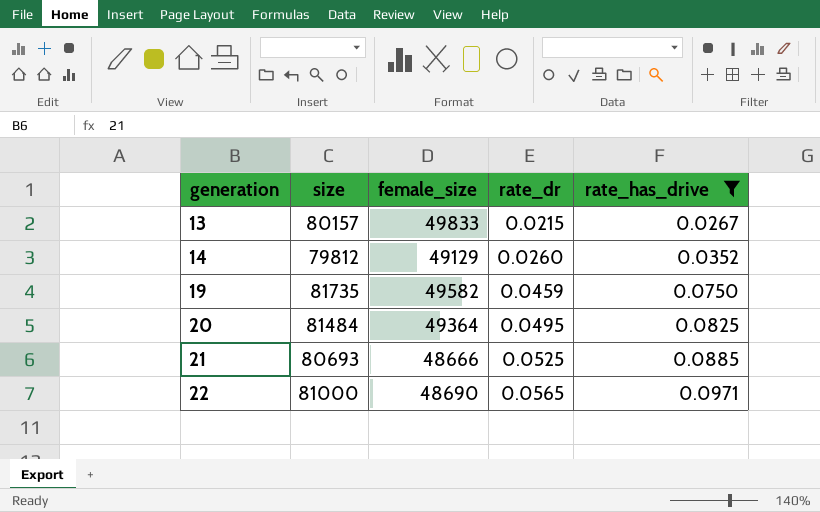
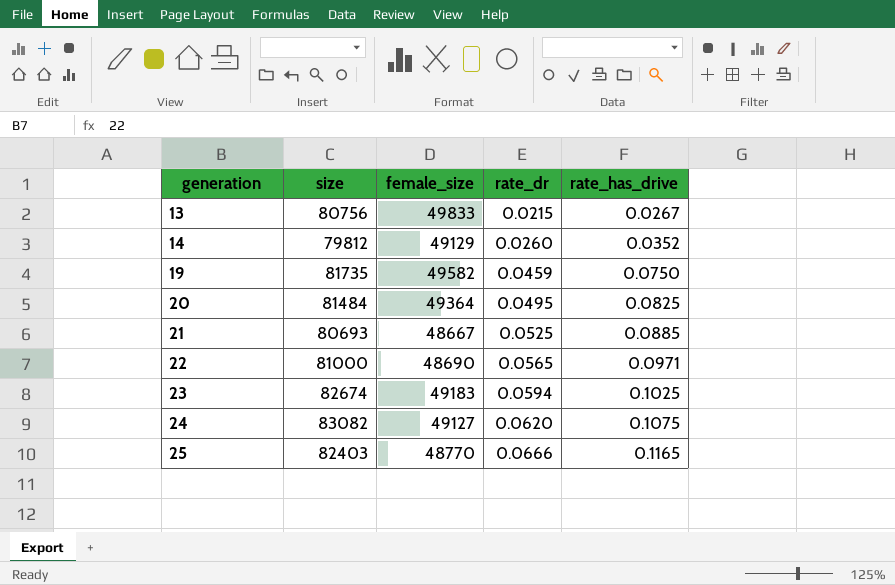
filter: rate_has_drive <= 0.0971 -> none
13 | size: 80157 -> 80756
21 | female_size: 48666 -> 48667

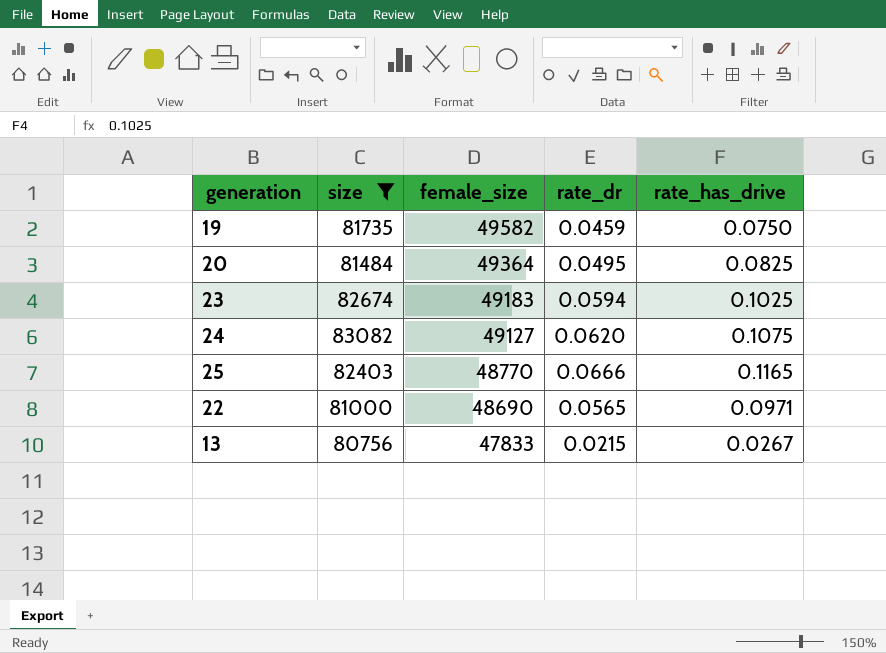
filter: none -> size >= 80756
row order: generation ascending -> female_size descending
13 | female_size: 49833 -> 47833

